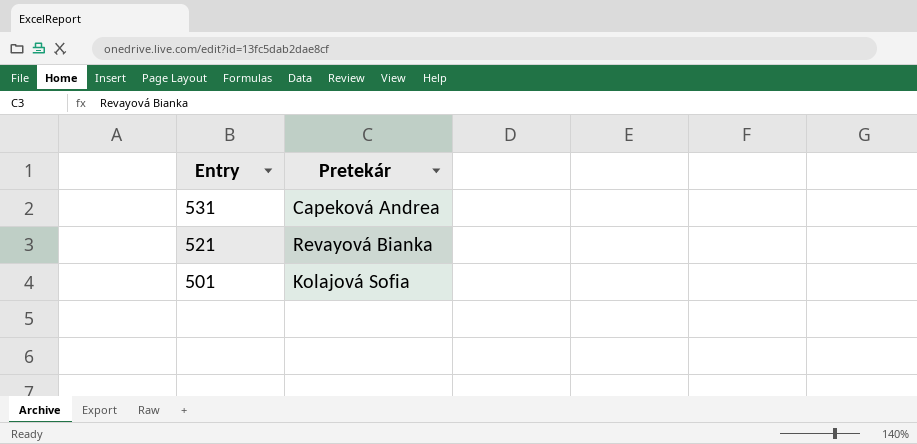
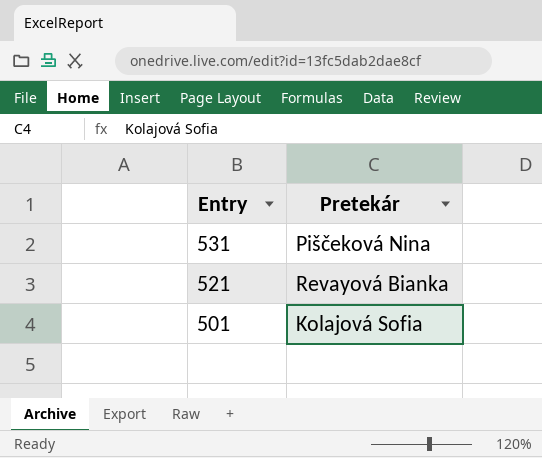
531 | Pretekár: Capeková Andrea -> Piščeková Nina

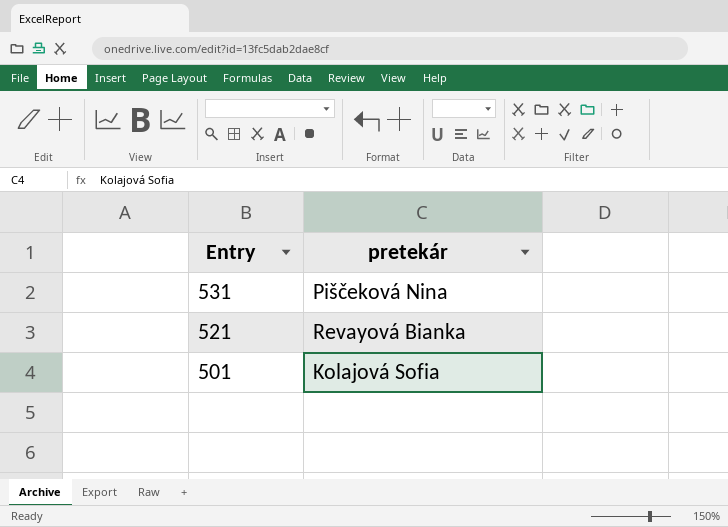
column name: Pretekár -> pretekár

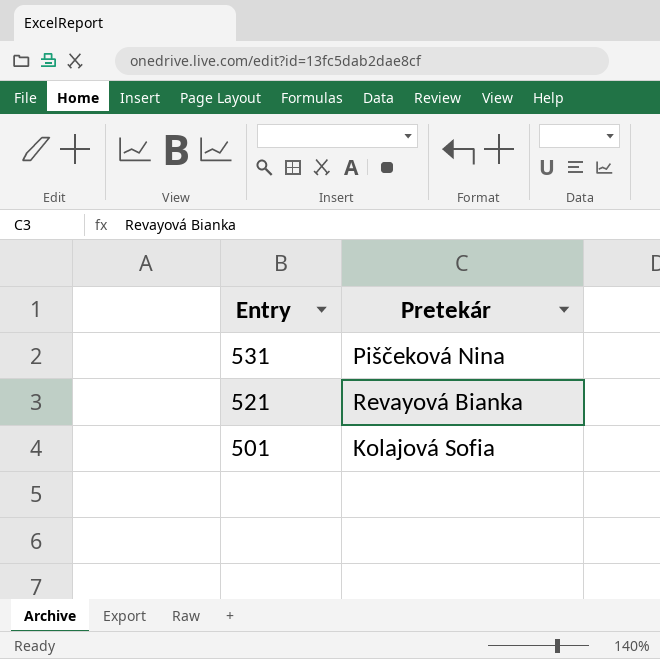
column name: pretekár -> Pretekár

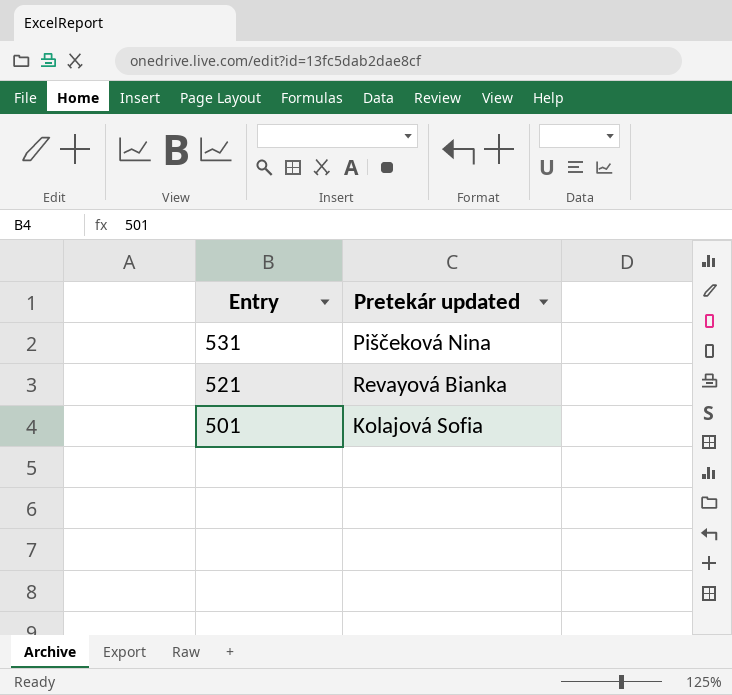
column name: Pretekár -> Pretekár updated

